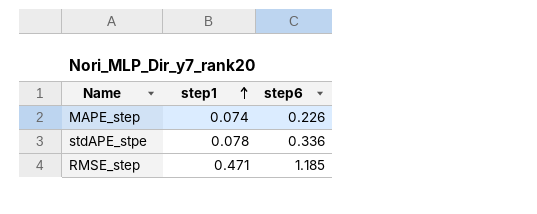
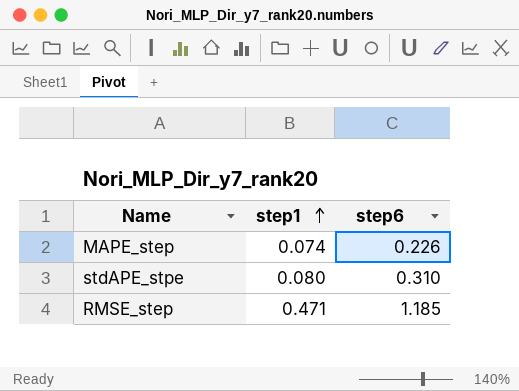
stdAPE_stpe | step1: 0.078 -> 0.080
stdAPE_stpe | step6: 0.336 -> 0.310

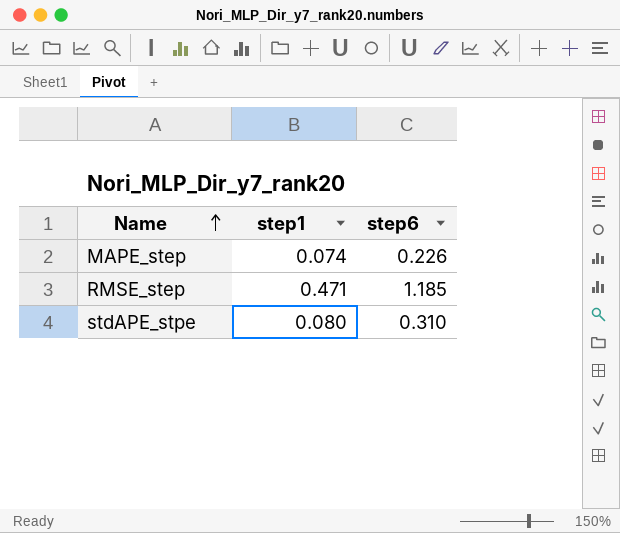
row order: step1 ascending -> Name ascending

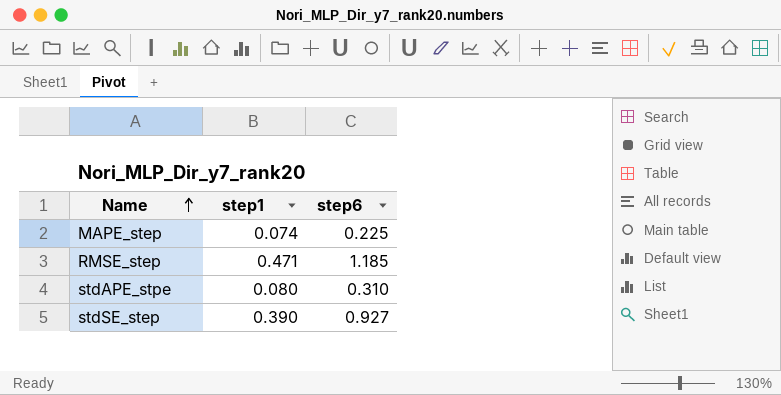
MAPE_step | step6: 0.226 -> 0.225
row stdSE_step: none -> 0.390 | 0.927

